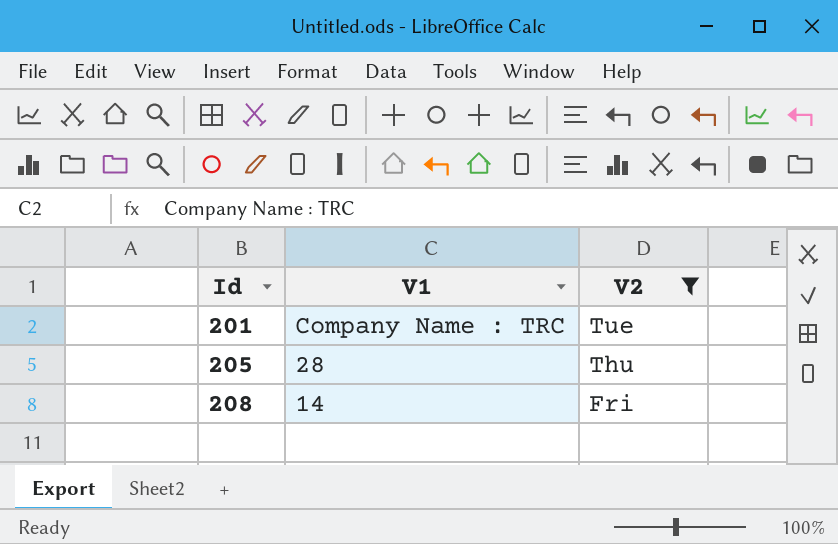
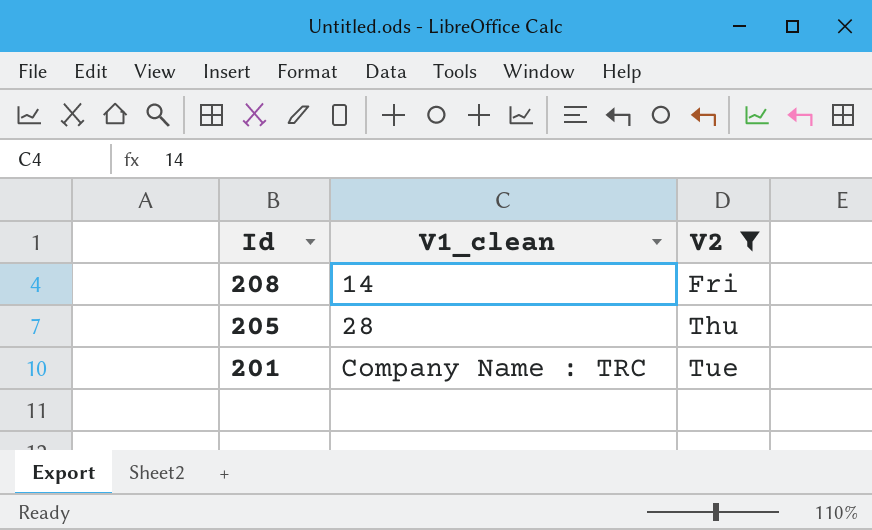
row order: Id ascending -> Id descending
column name: V1 -> V1_clean

